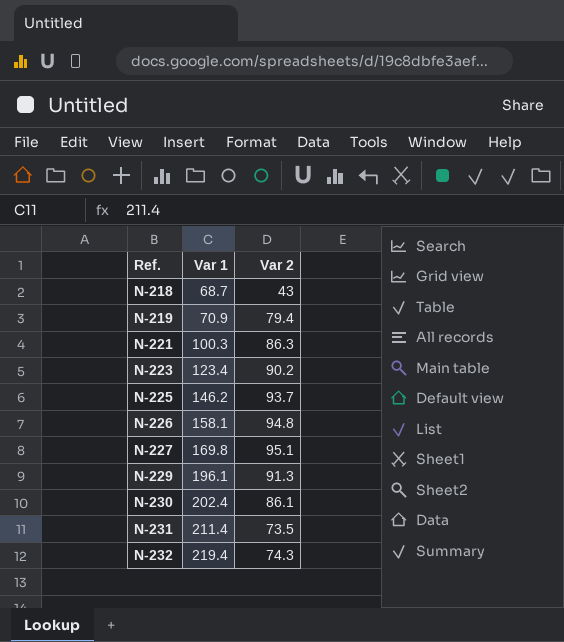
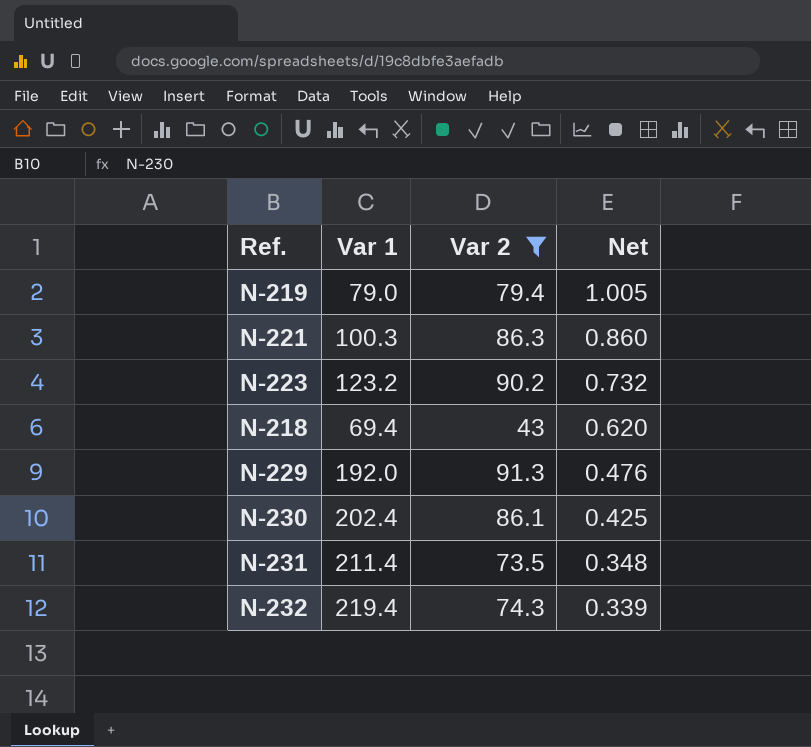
filter: none -> Var 2 <= 91.3
row order: Ref. ascending -> Net descending
column Net | formula: none -> [Var 2] / [Var 1]
N-219 | Var 1: 70.9 -> 79.0
N-223 | Var 1: 123.4 -> 123.2
N-218 | Var 1: 68.7 -> 69.4
N-229 | Var 1: 196.1 -> 192.0

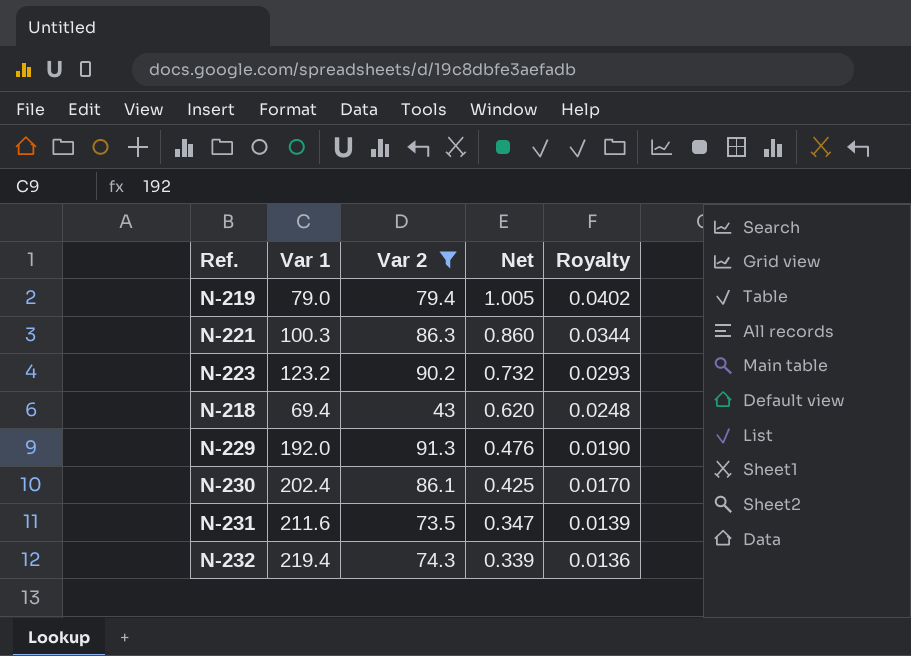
column Royalty | formula: none -> [Net] * 0.04
N-231 | Var 1: 211.4 -> 211.6
N-231 | Net: 0.348 -> 0.347

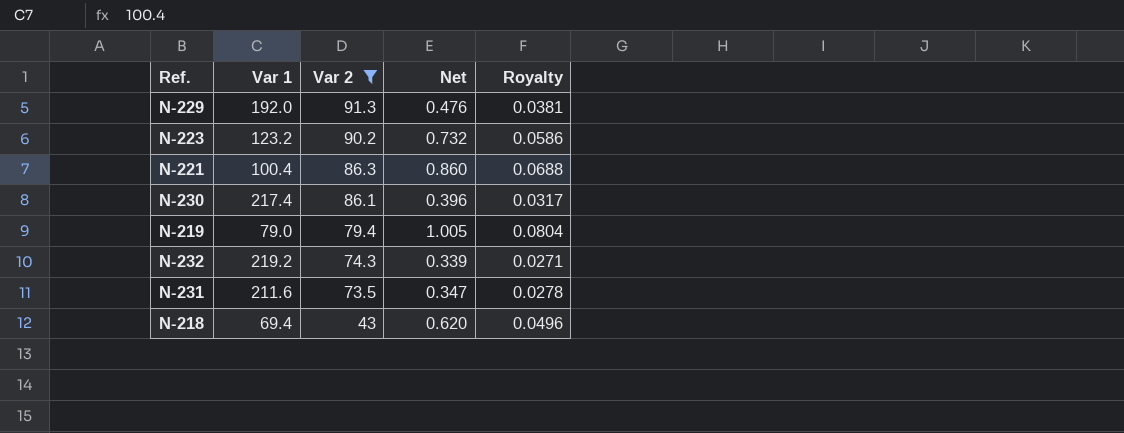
row order: Net descending -> Var 2 descending
column Royalty | formula: [Net] * 0.04 -> [Net] * 0.08
N-221 | Var 1: 100.3 -> 100.4
N-230 | Var 1: 202.4 -> 217.4
N-230 | Net: 0.425 -> 0.396
N-232 | Var 1: 219.4 -> 219.2

